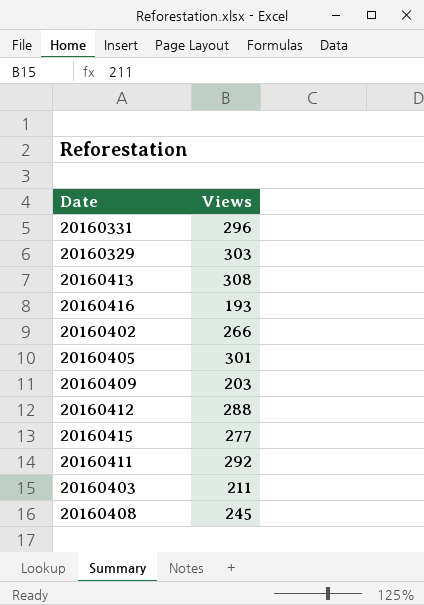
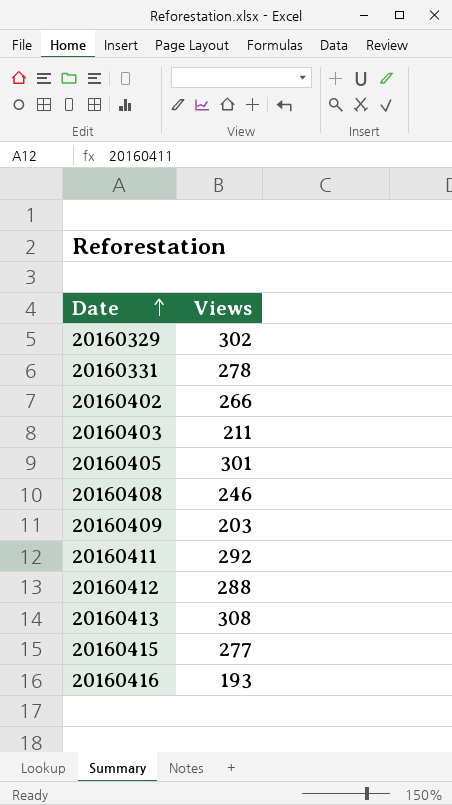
row order: none -> Date ascending
20160329 | Views: 303 -> 302
20160331 | Views: 296 -> 278
20160408 | Views: 245 -> 246

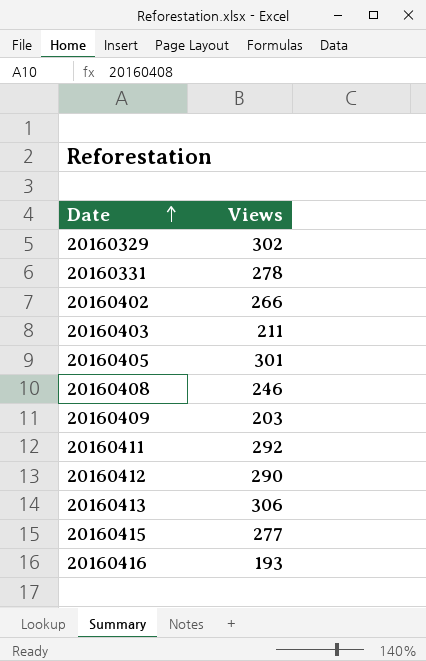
20160412 | Views: 288 -> 290
20160413 | Views: 308 -> 306

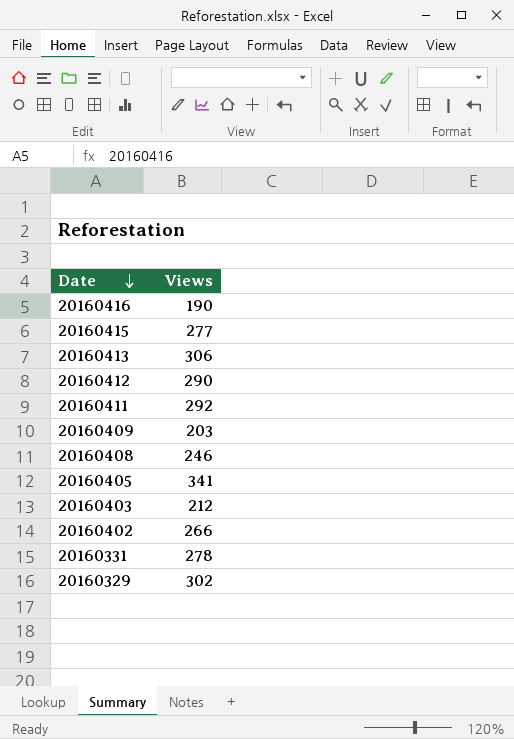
row order: Date ascending -> Date descending
20160416 | Views: 193 -> 190
20160405 | Views: 301 -> 341
20160403 | Views: 211 -> 212

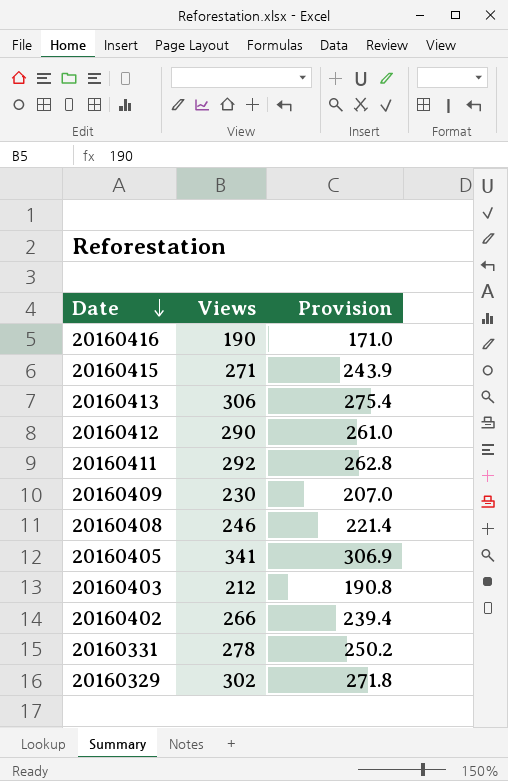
column Provision | formula: none -> [Views] * 0.9
20160415 | Views: 277 -> 271
20160409 | Views: 203 -> 230

